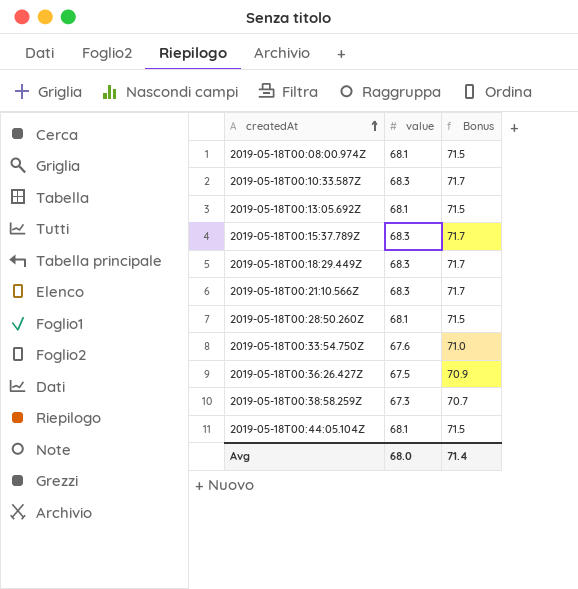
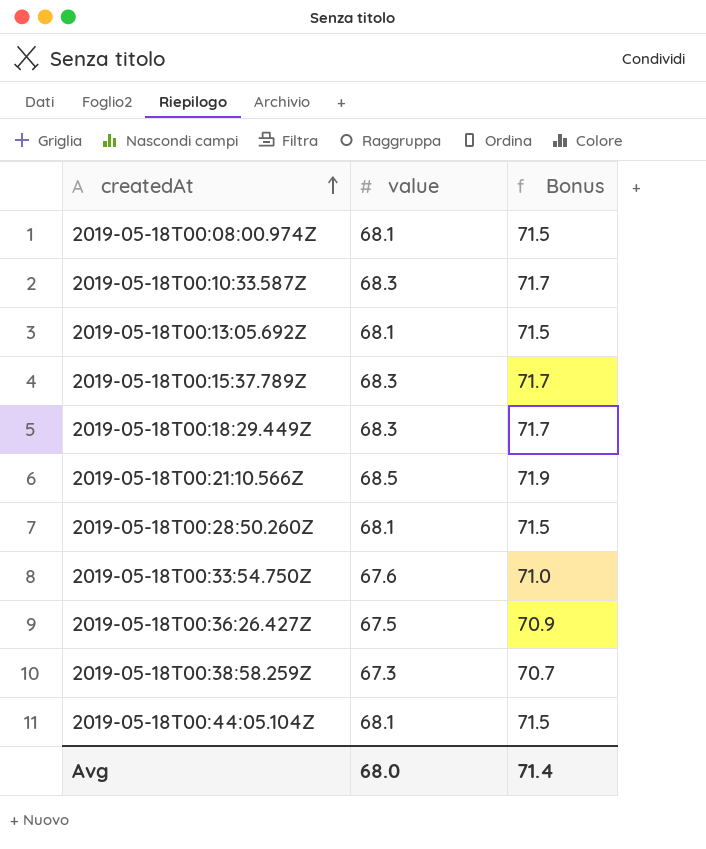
2019-05-18T00:21:10.566Z | value: 68.3 -> 68.5
2019-05-18T00:21:10.566Z | Bonus: 71.7 -> 71.9

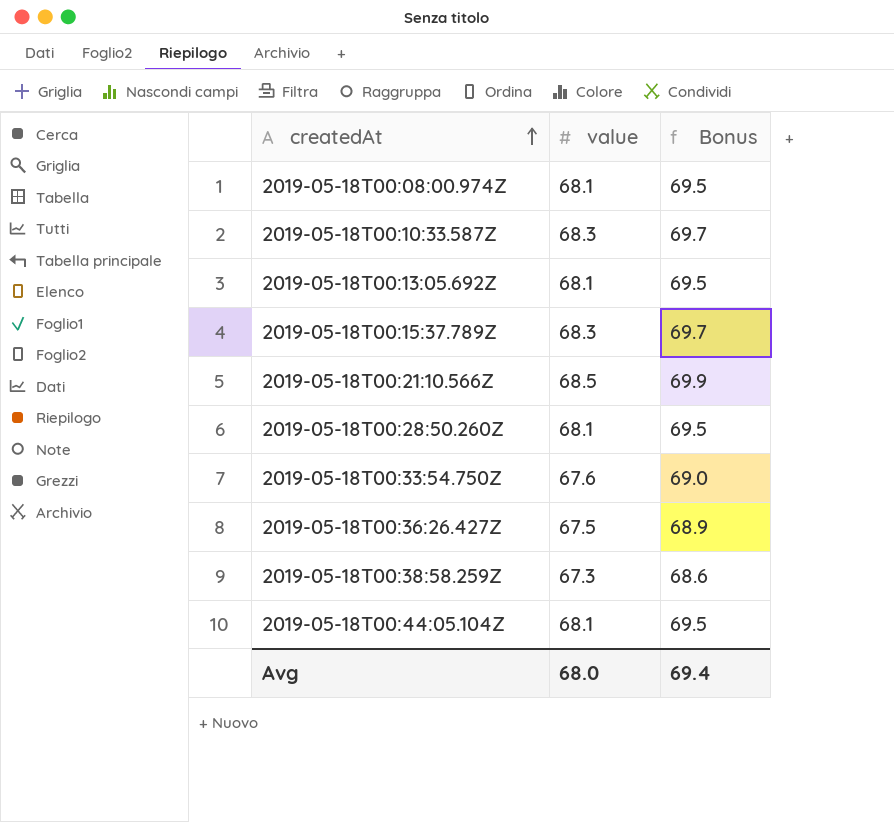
column Bonus | formula: [value] * 1.05 -> [value] * 1.02
row 2019-05-18T00:18:29.449Z: 68.3 | 71.7 -> none
Avg | Bonus: 71.4 -> 69.4

